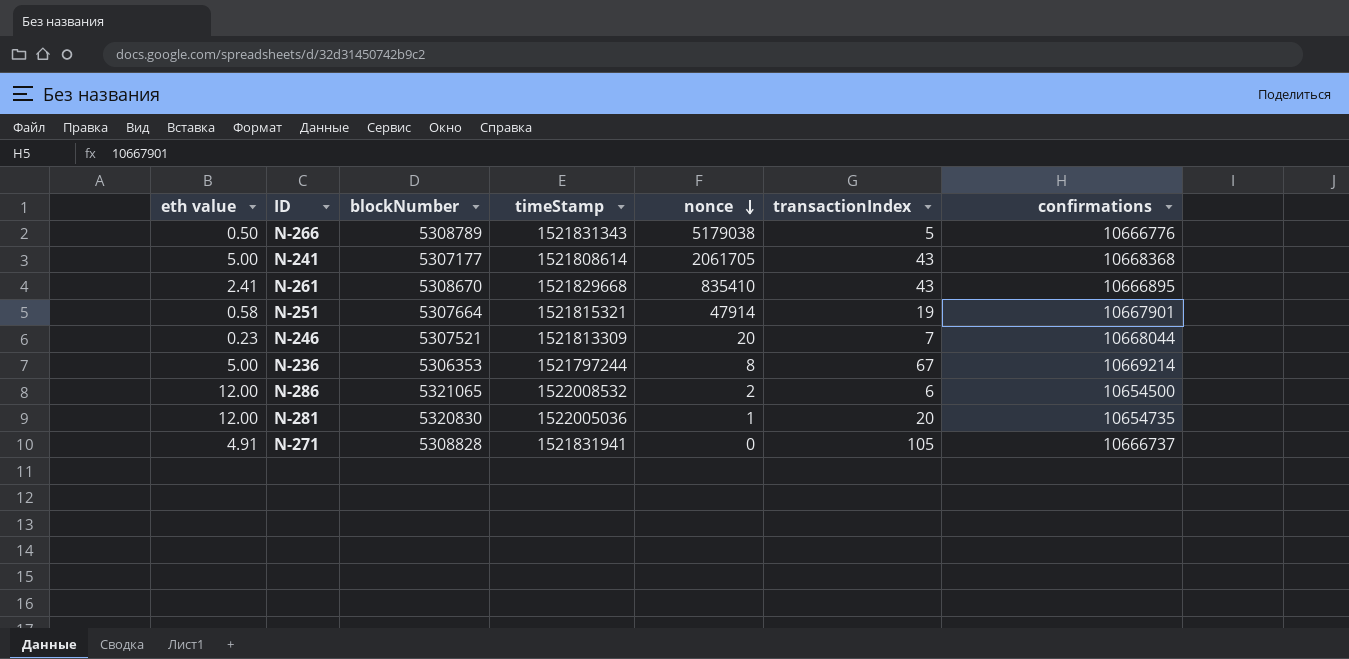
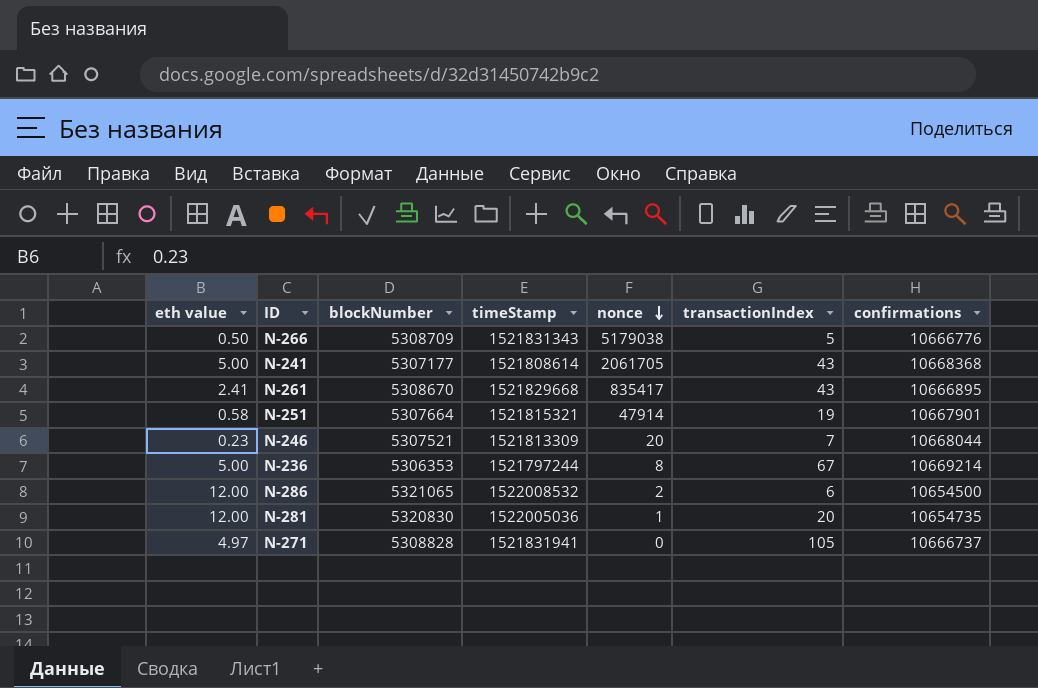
N-266 | blockNumber: 5308789 -> 5308709
N-261 | nonce: 835410 -> 835417
N-271 | eth value: 4.91 -> 4.97

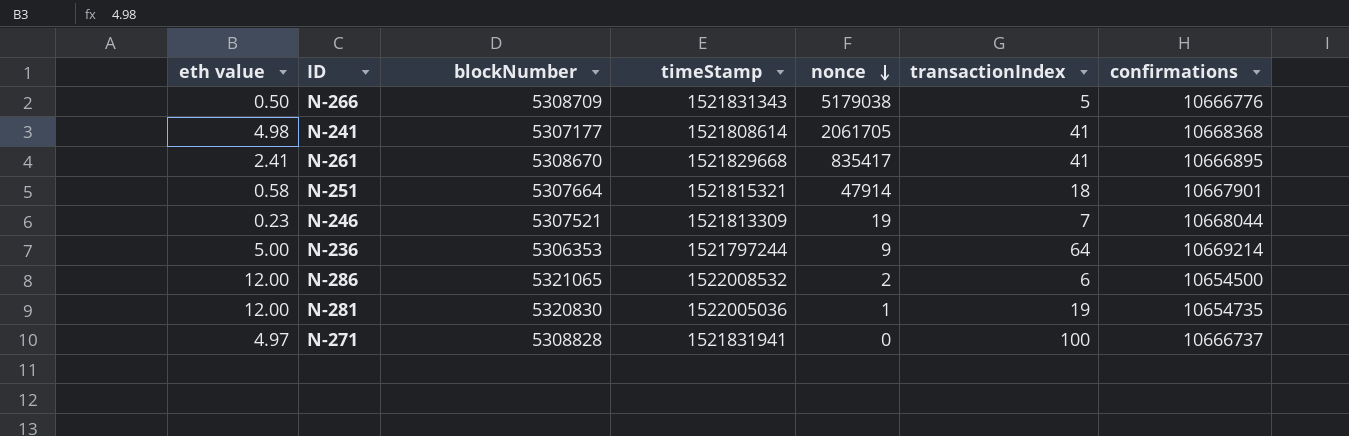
N-241 | eth value: 5.00 -> 4.98
N-241 | transactionIndex: 43 -> 41
N-261 | transactionIndex: 43 -> 41
N-251 | transactionIndex: 19 -> 18
N-246 | nonce: 20 -> 19
N-236 | nonce: 8 -> 9
N-236 | transactionIndex: 67 -> 64
N-281 | transactionIndex: 20 -> 19
N-271 | transactionIndex: 105 -> 100

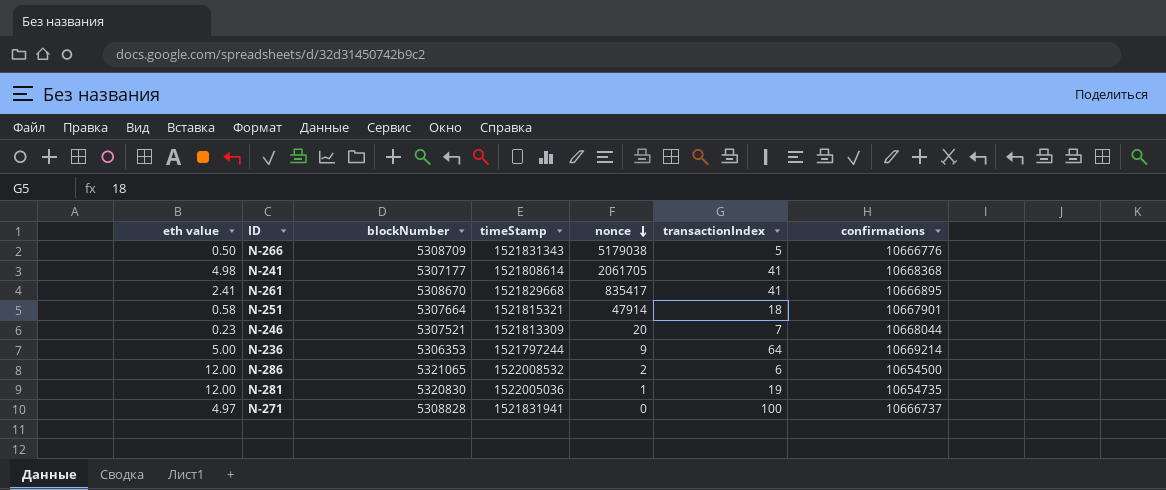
N-246 | nonce: 19 -> 20

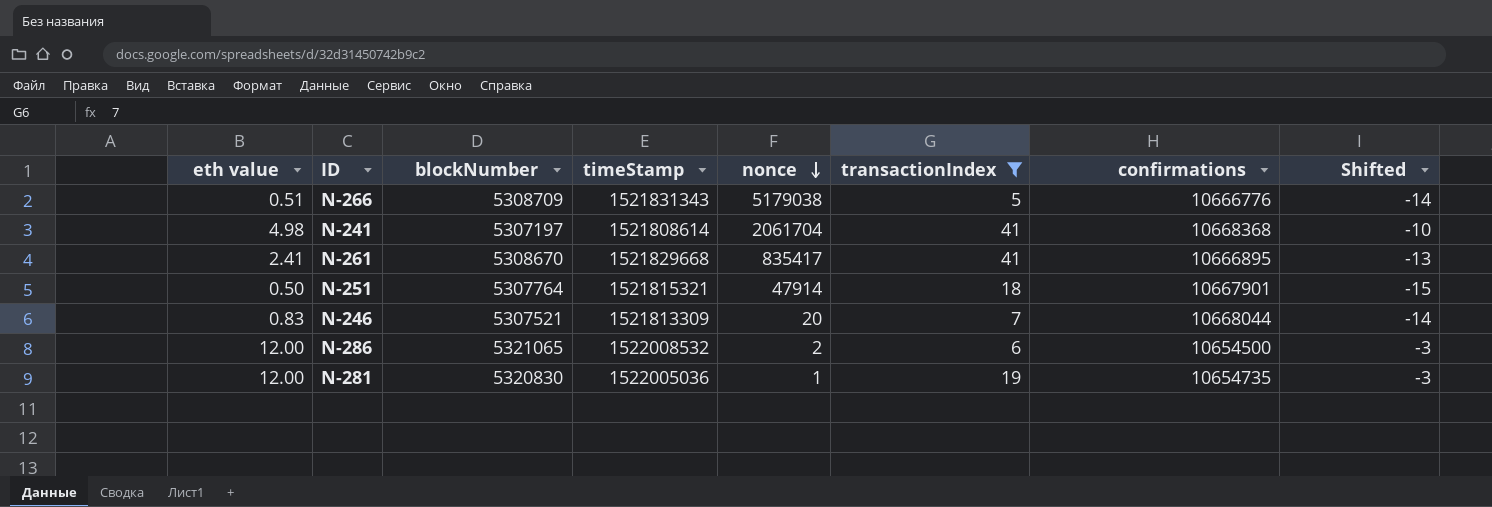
filter: none -> transactionIndex <= 41
column Shifted | formula: none -> [eth value] - 15
N-266 | eth value: 0.50 -> 0.51
N-241 | blockNumber: 5307177 -> 5307197
N-241 | nonce: 2061705 -> 2061704
N-251 | eth value: 0.58 -> 0.50
N-251 | blockNumber: 5307664 -> 5307764
N-246 | eth value: 0.23 -> 0.83

